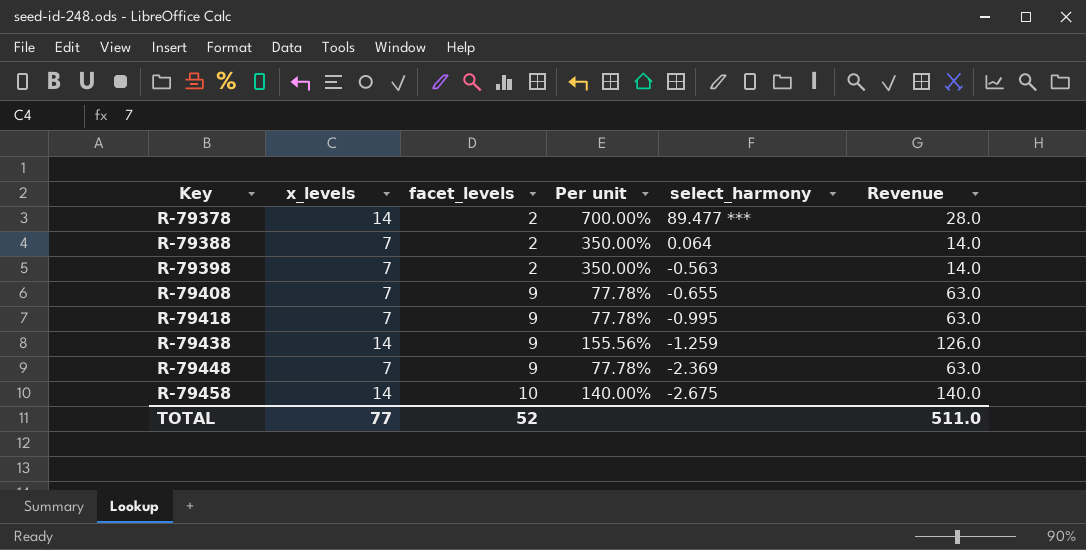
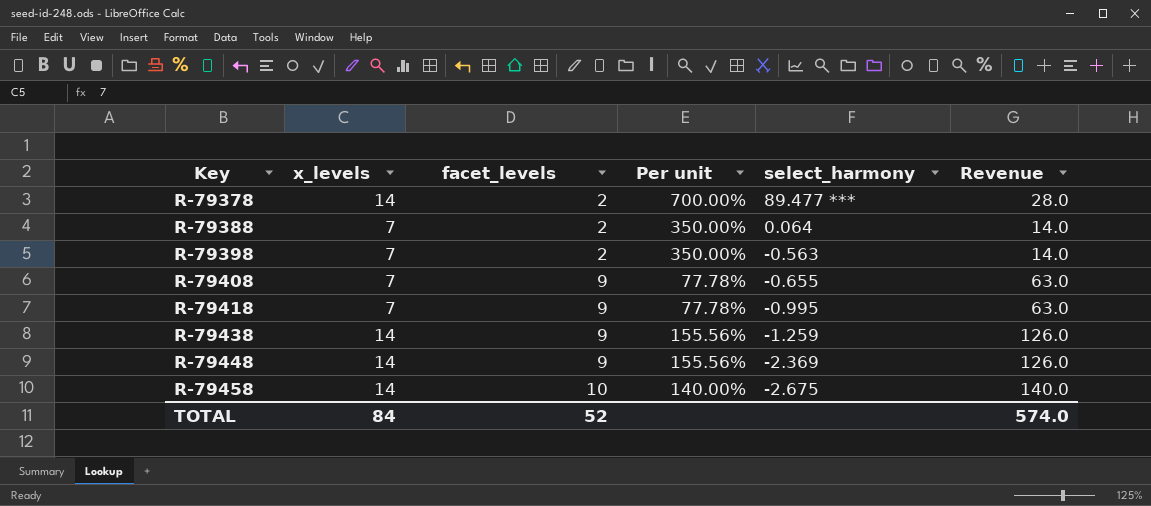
R-79448 | x_levels: 7 -> 14
R-79448 | Per unit: 77.78% -> 155.56%
R-79448 | Revenue: 63.0 -> 126.0
TOTAL | x_levels: 77 -> 84
TOTAL | Revenue: 511.0 -> 574.0

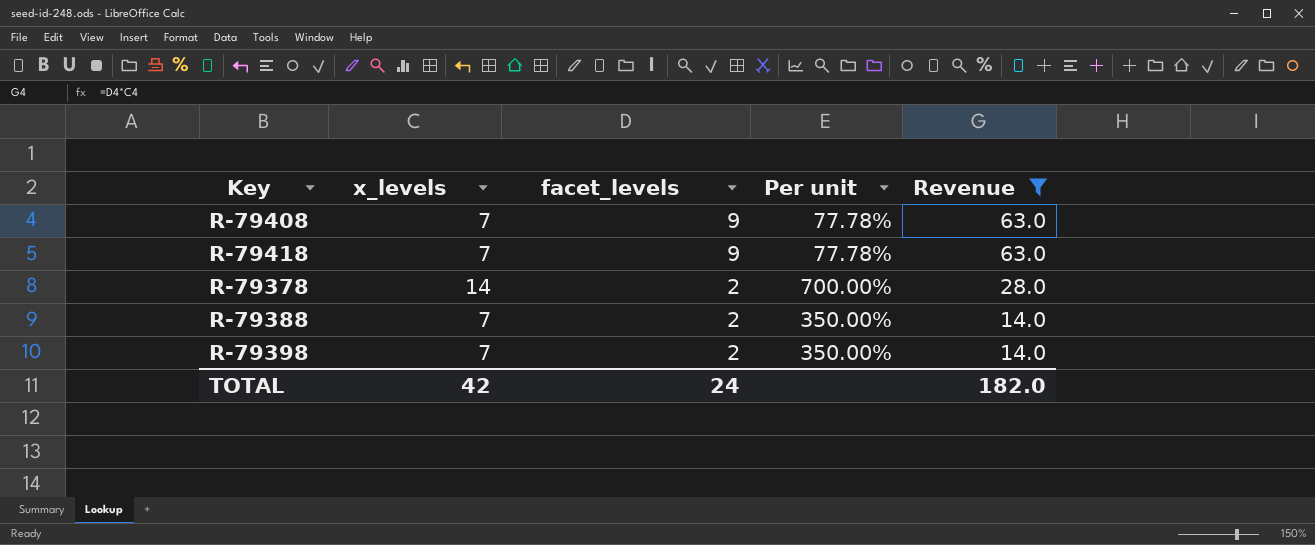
filter: none -> Revenue <= 63.0
row order: Key ascending -> facet_levels descending
column select_harmony | position: 5 -> none
TOTAL | x_levels: 84 -> 42
TOTAL | facet_levels: 52 -> 24
TOTAL | Revenue: 574.0 -> 182.0

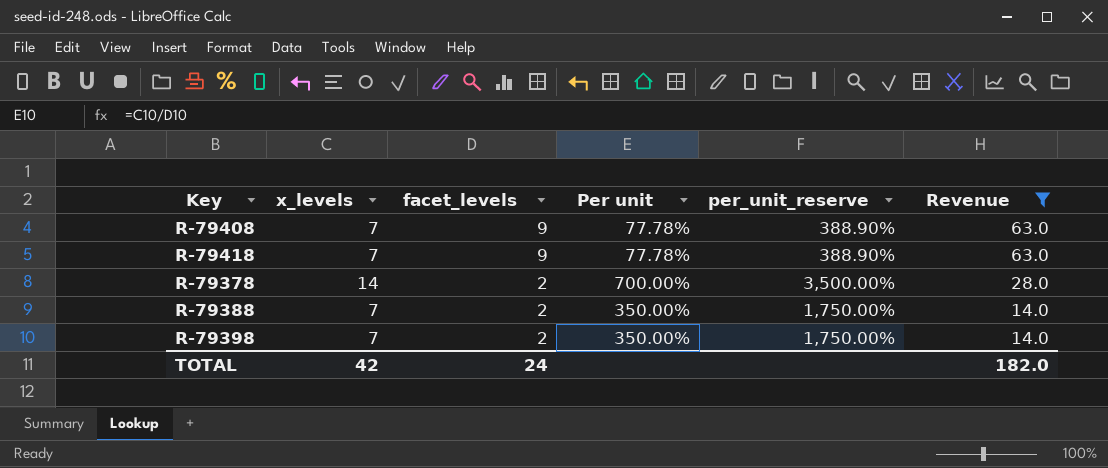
column per_unit_reserve | formula: none -> [Per unit] * 5

